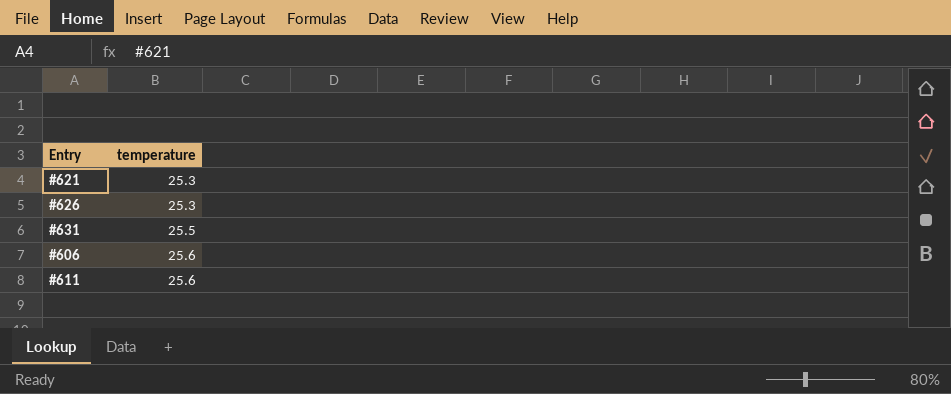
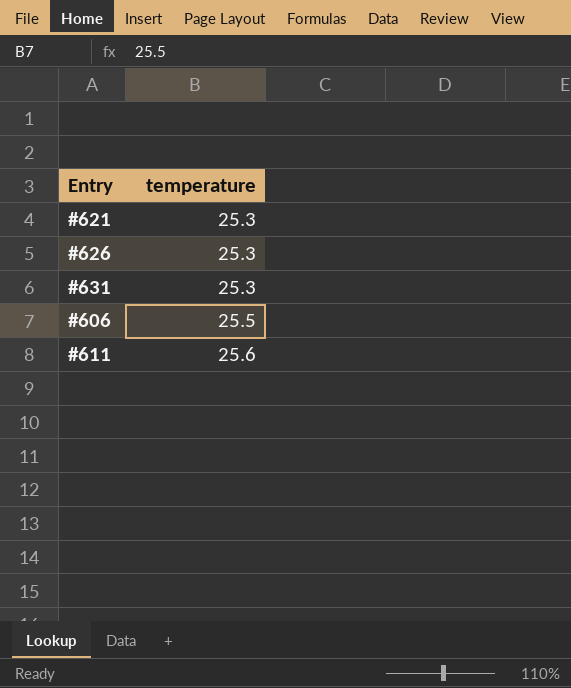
#631 | temperature: 25.5 -> 25.3
#606 | temperature: 25.6 -> 25.5

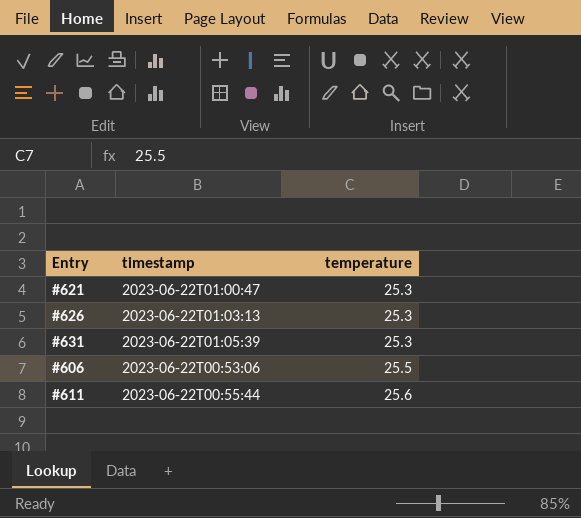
column timestamp | position: none -> 2

